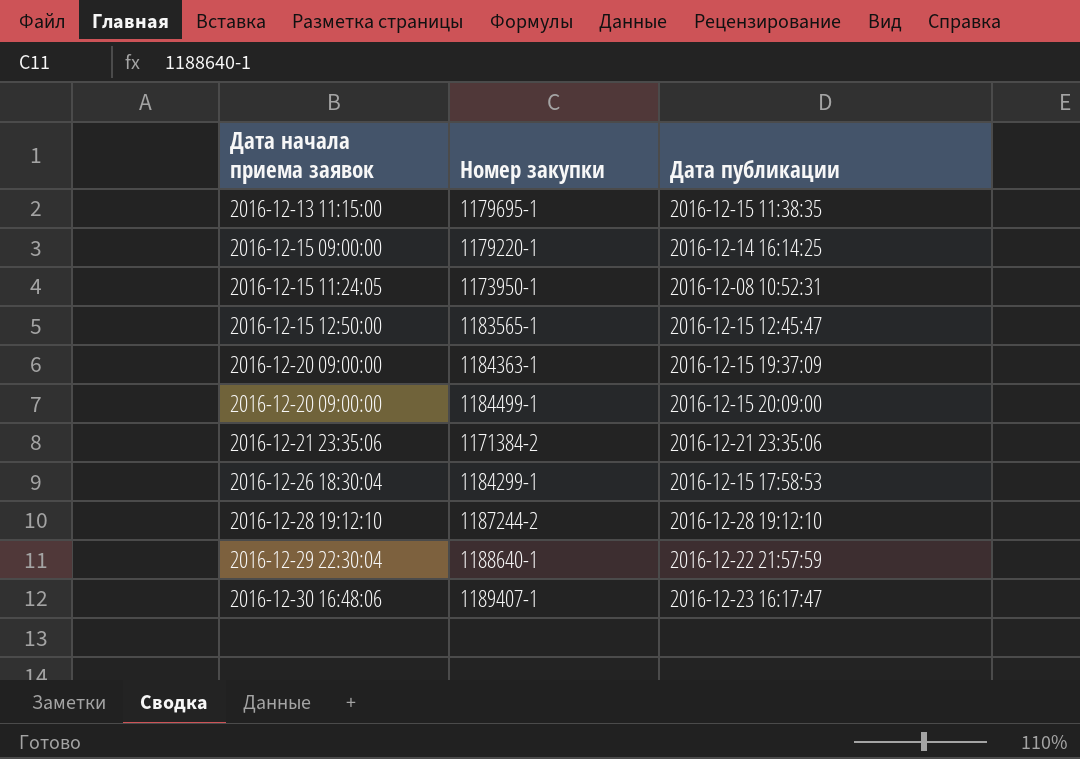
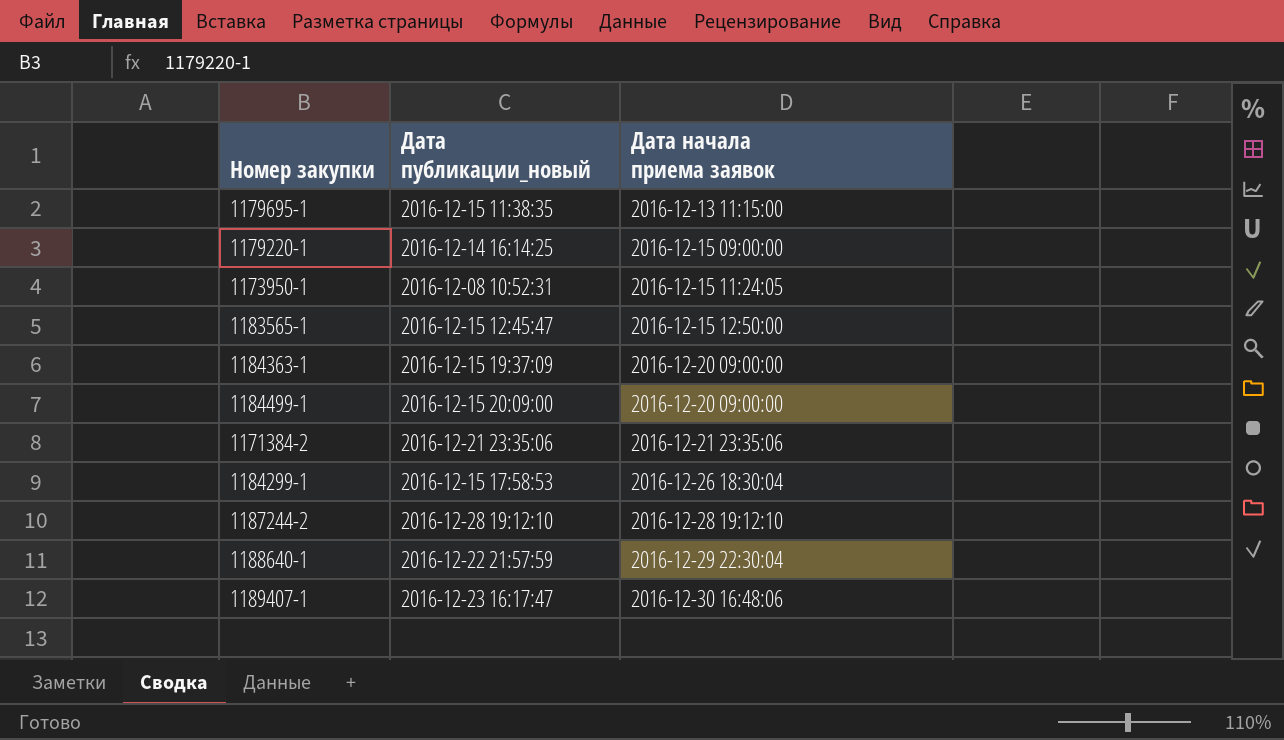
column name: Дата публикации -> Дата публикации_новый
column Дата начала приема заявок | position: 1 -> 3

